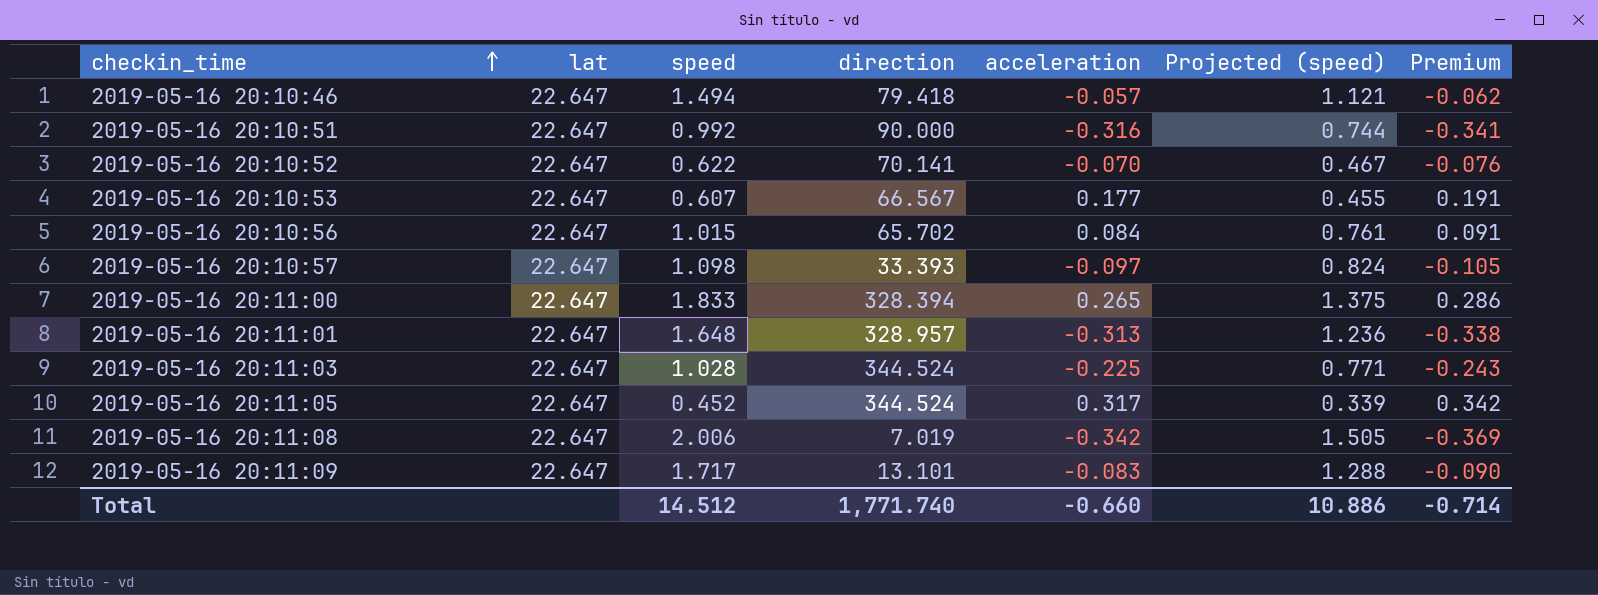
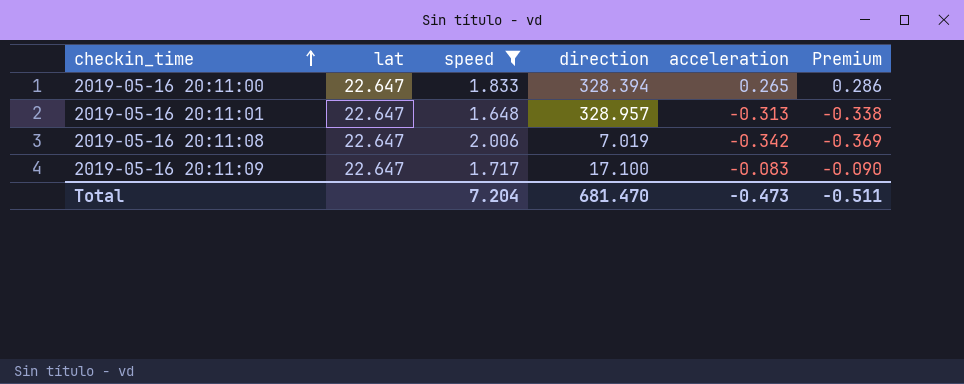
filter: none -> speed >= 1.648
column Projected (speed) | formula: [speed] * 0.75 -> none
2019-05-16 20:11:09 | direction: 13.101 -> 17.100
Total | speed: 14.512 -> 7.204
Total | direction: 1,771.740 -> 681.470
Total | acceleration: -0.660 -> -0.473
Total | Premium: -0.714 -> -0.511

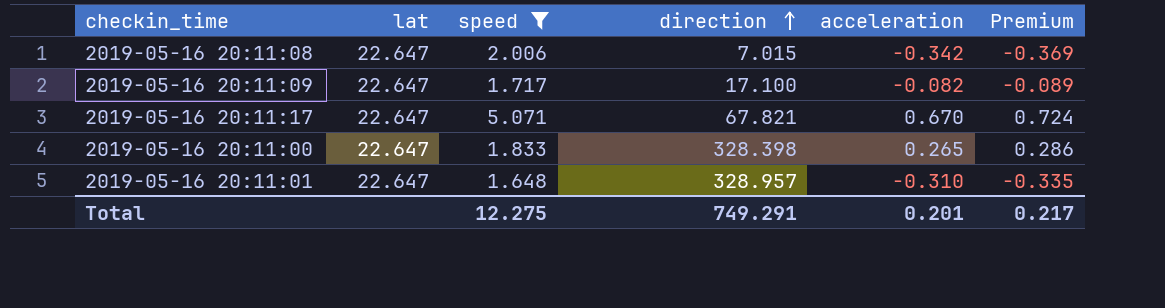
row order: checkin_time ascending -> direction ascending
2019-05-16 20:11:08 | direction: 7.019 -> 7.015
2019-05-16 20:11:09 | acceleration: -0.083 -> -0.082
2019-05-16 20:11:09 | Premium: -0.090 -> -0.089
row 2019-05-16 20:11:17: none -> 22.647 | 5.071 | 67.821 | 0.670 | 0.724
2019-05-16 20:11:00 | direction: 328.394 -> 328.398
2019-05-16 20:11:01 | acceleration: -0.313 -> -0.310
2019-05-16 20:11:01 | Premium: -0.338 -> -0.335
Total | speed: 7.204 -> 12.275
Total | direction: 681.470 -> 749.291
Total | acceleration: -0.473 -> 0.201
Total | Premium: -0.511 -> 0.217

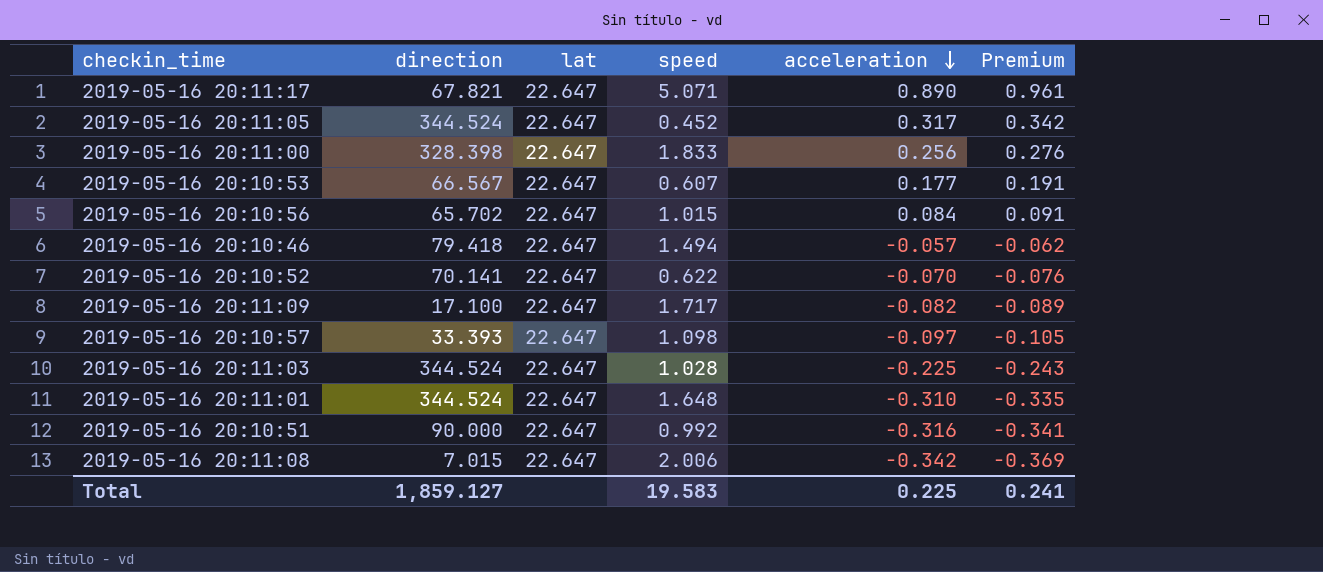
filter: speed >= 1.648 -> none
row order: direction ascending -> acceleration descending
column direction | position: 4 -> 2
2019-05-16 20:11:17 | acceleration: 0.670 -> 0.890
2019-05-16 20:11:17 | Premium: 0.724 -> 0.961
2019-05-16 20:11:00 | acceleration: 0.265 -> 0.256
2019-05-16 20:11:00 | Premium: 0.286 -> 0.276
2019-05-16 20:11:01 | direction: 328.957 -> 344.524
Total | direction: 749.291 -> 1,859.127
Total | speed: 12.275 -> 19.583
Total | acceleration: 0.201 -> 0.225
Total | Premium: 0.217 -> 0.241

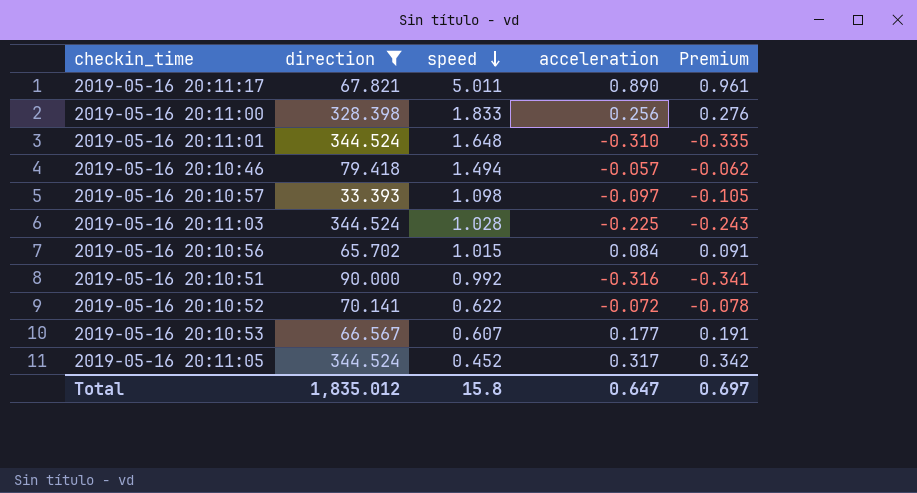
filter: none -> direction >= 33.393
row order: acceleration descending -> speed descending
column lat | position: 3 -> none
2019-05-16 20:11:17 | speed: 5.071 -> 5.011
2019-05-16 20:10:52 | acceleration: -0.070 -> -0.072
2019-05-16 20:10:52 | Premium: -0.076 -> -0.078
Total | direction: 1,859.127 -> 1,835.012
Total | speed: 19.583 -> 15.8
Total | acceleration: 0.225 -> 0.647
Total | Premium: 0.241 -> 0.697

